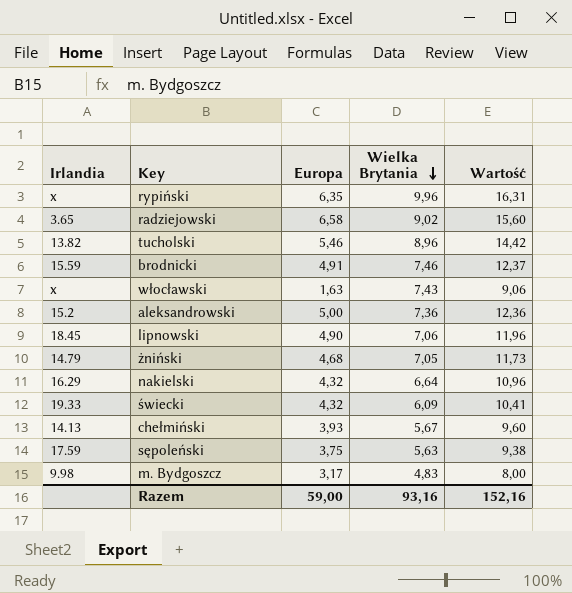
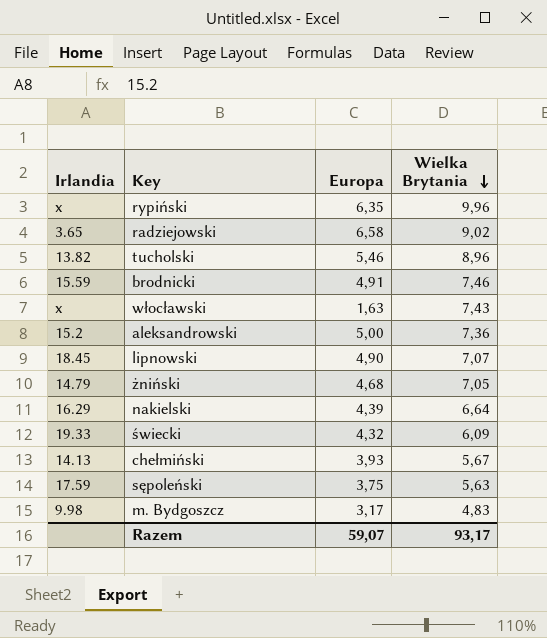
column Wartość | formula: [Europa] + [Wielka Brytania] -> none
lipnowski | Wielka Brytania: 7,06 -> 7,07
nakielski | Europa: 4,32 -> 4,39
Razem | Europa: 59,00 -> 59,07
Razem | Wielka Brytania: 93,16 -> 93,17

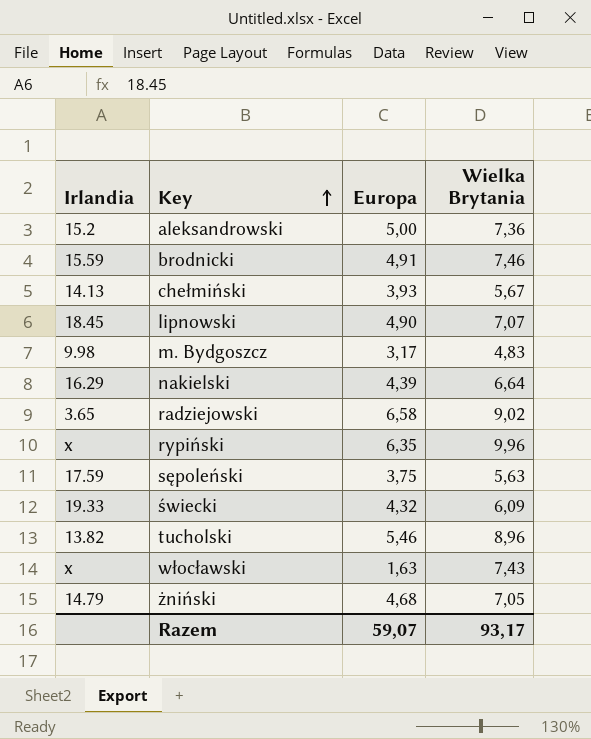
row order: Wielka Brytania descending -> Key ascending

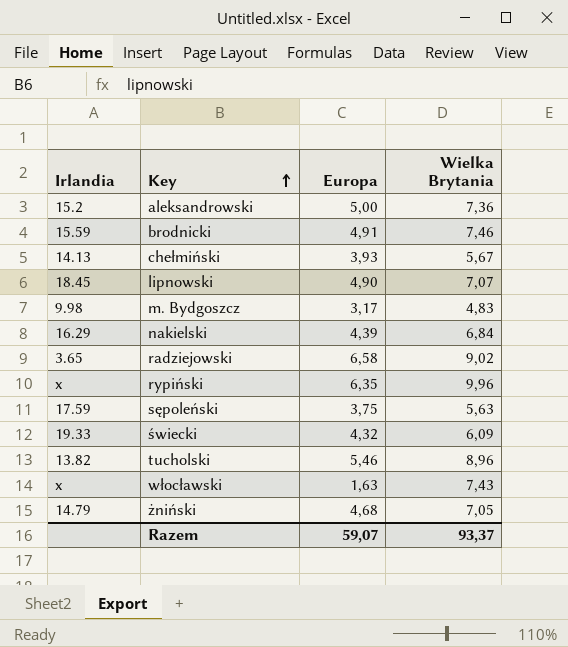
nakielski | Wielka Brytania: 6,64 -> 6,84
Razem | Wielka Brytania: 93,17 -> 93,37

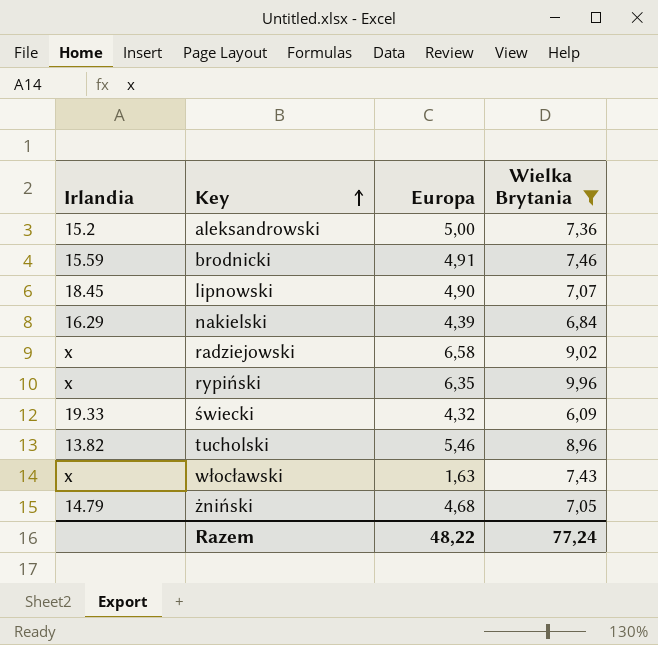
filter: none -> Wielka Brytania >= 6,09
radziejowski | Irlandia: 3.65 -> x
Razem | Europa: 59,07 -> 48,22
Razem | Wielka Brytania: 93,37 -> 77,24

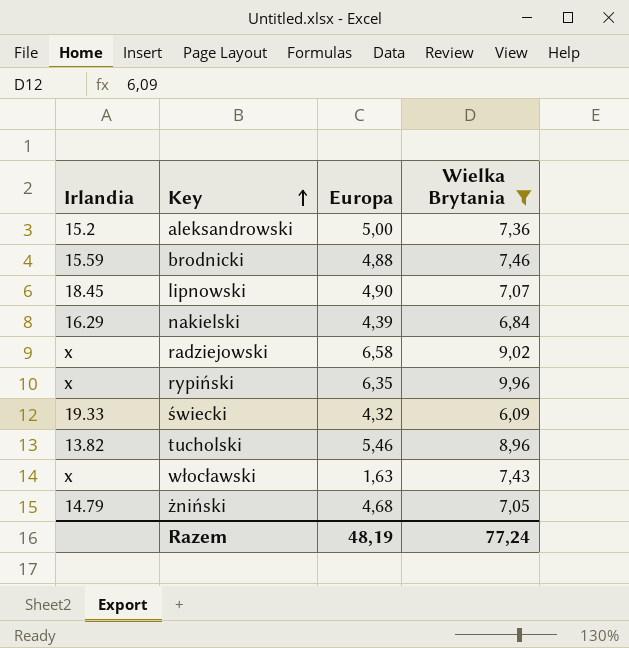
brodnicki | Europa: 4,91 -> 4,88
Razem | Europa: 48,22 -> 48,19

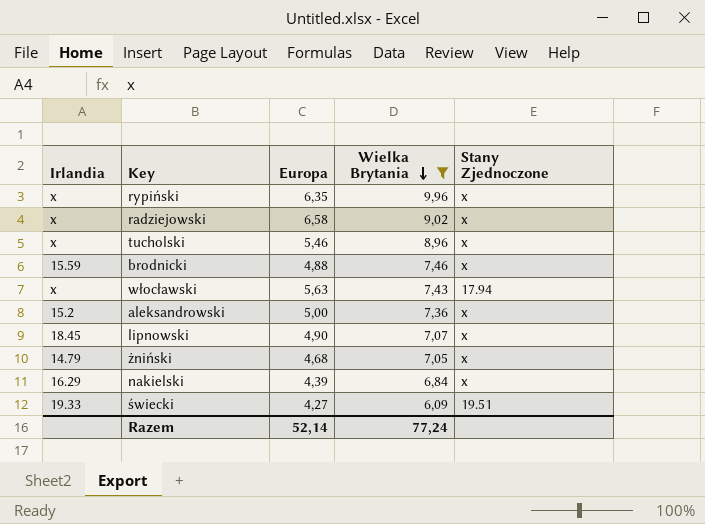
row order: Key ascending -> Wielka Brytania descending
column Stany Zjednoczone | position: none -> 5
tucholski | Irlandia: 13.82 -> x
włocławski | Europa: 1,63 -> 5,63
świecki | Europa: 4,32 -> 4,27
Razem | Europa: 48,19 -> 52,14

